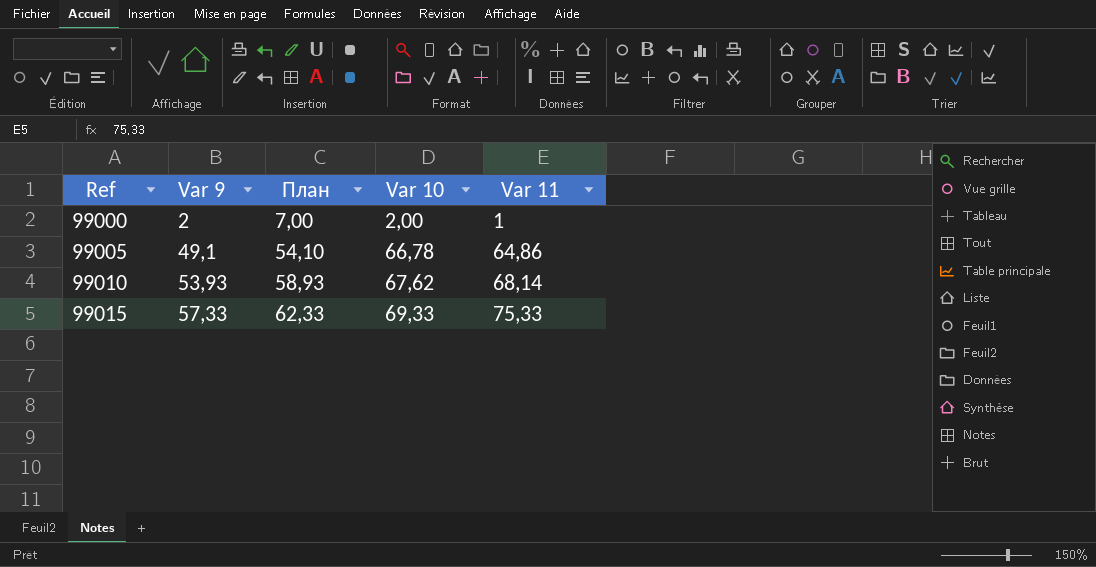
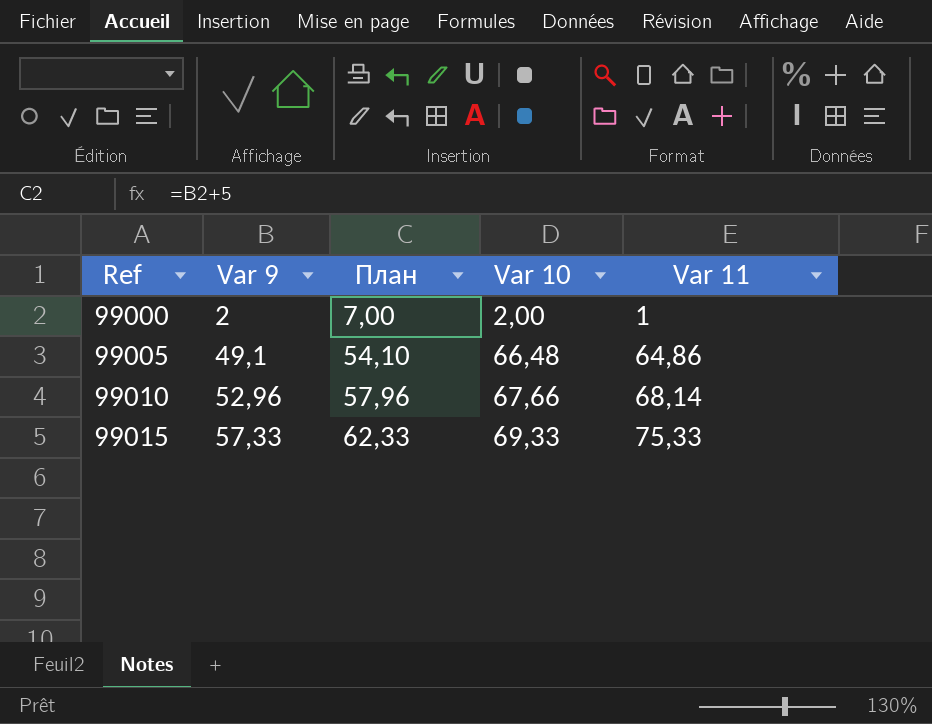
99005 | Var 10: 66,78 -> 66,48
99010 | Var 9: 53,93 -> 52,96
99010 | План: 58,93 -> 57,96
99010 | Var 10: 67,62 -> 67,66

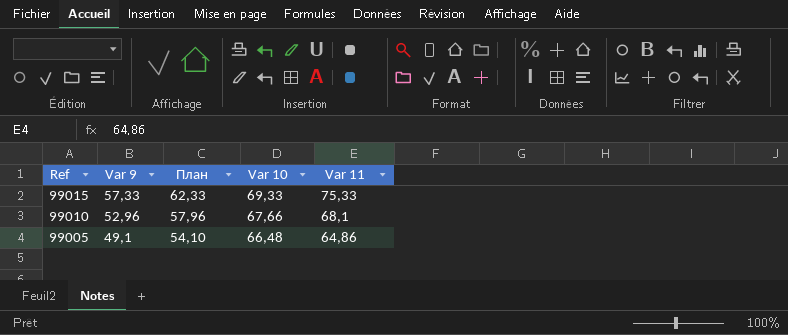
row order: Ref ascending -> Ref descending
row 99000: 2 | 7,00 | 2,00 | 1 -> none
99010 | Var 11: 68,14 -> 68,1

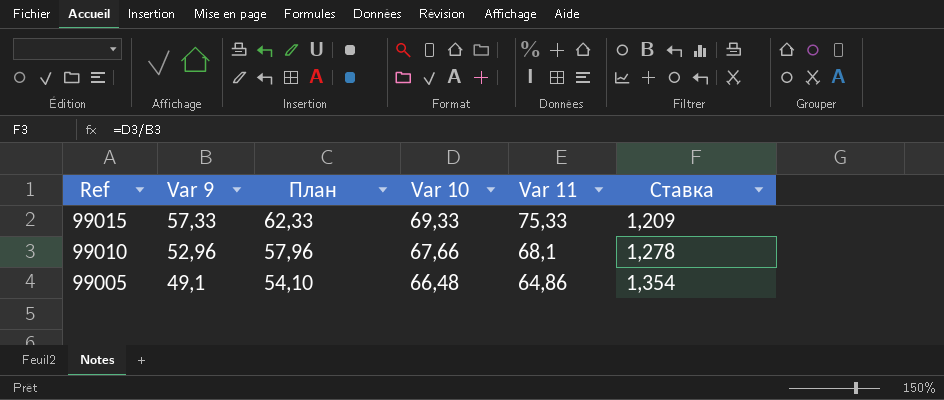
column Ставка | formula: none -> [Var 10] / [Var 9]

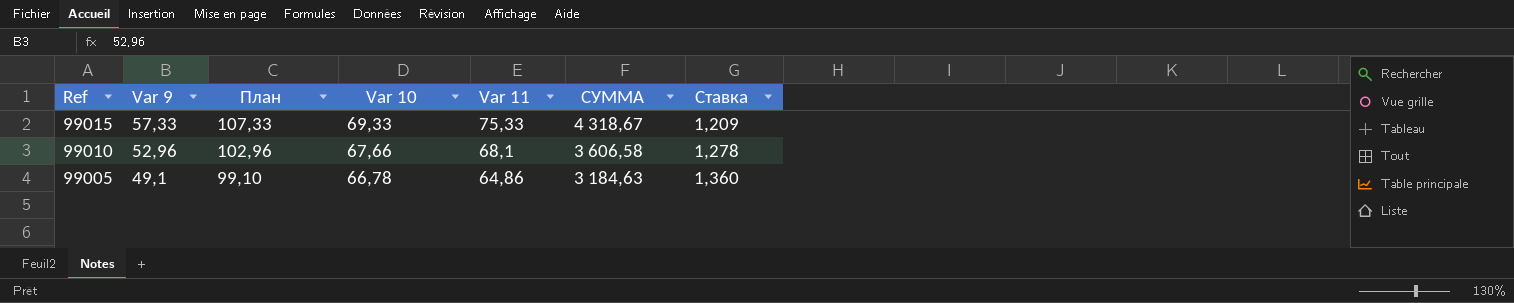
column План | formula: [Var 9] + 5 -> [Var 9] + 50
column СУММА | formula: none -> [Var 9] * [Var 11]
99005 | Var 10: 66,48 -> 66,78
99005 | Ставка: 1,354 -> 1,360

